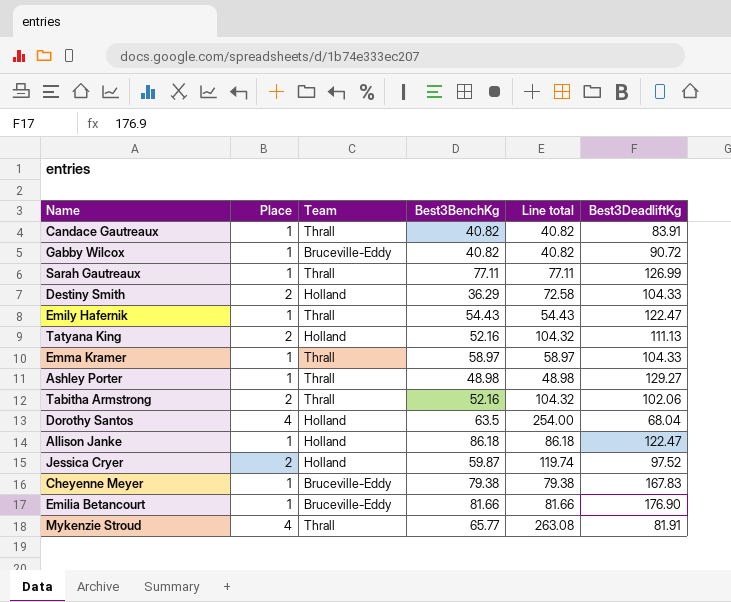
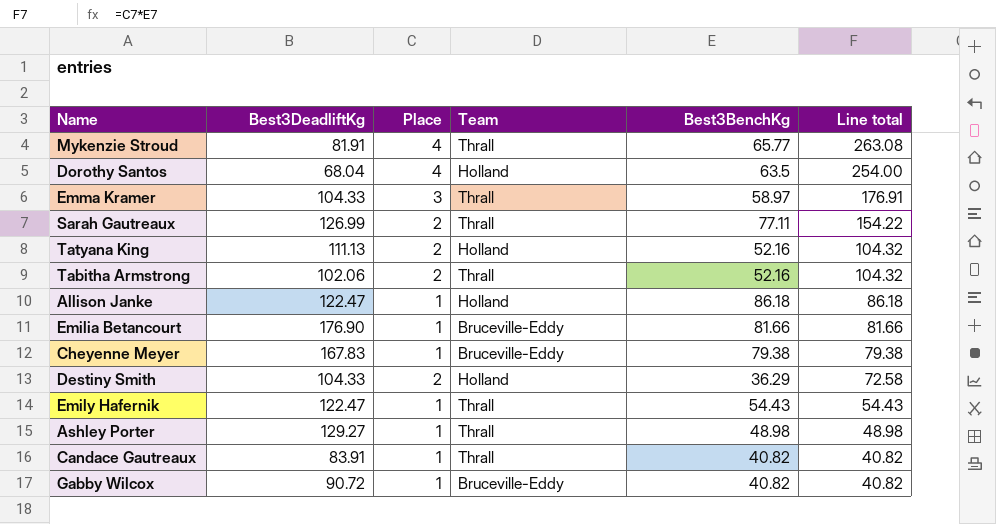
row order: none -> Line total descending
column Best3DeadliftKg | position: 6 -> 2
row Jessica Cryer: 2 | Holland | 59.87 | 119.74 | 97.52 -> none
Emma Kramer | Place: 1 -> 3
Emma Kramer | Line total: 58.97 -> 176.91
Sarah Gautreaux | Place: 1 -> 2
Sarah Gautreaux | Line total: 77.11 -> 154.22

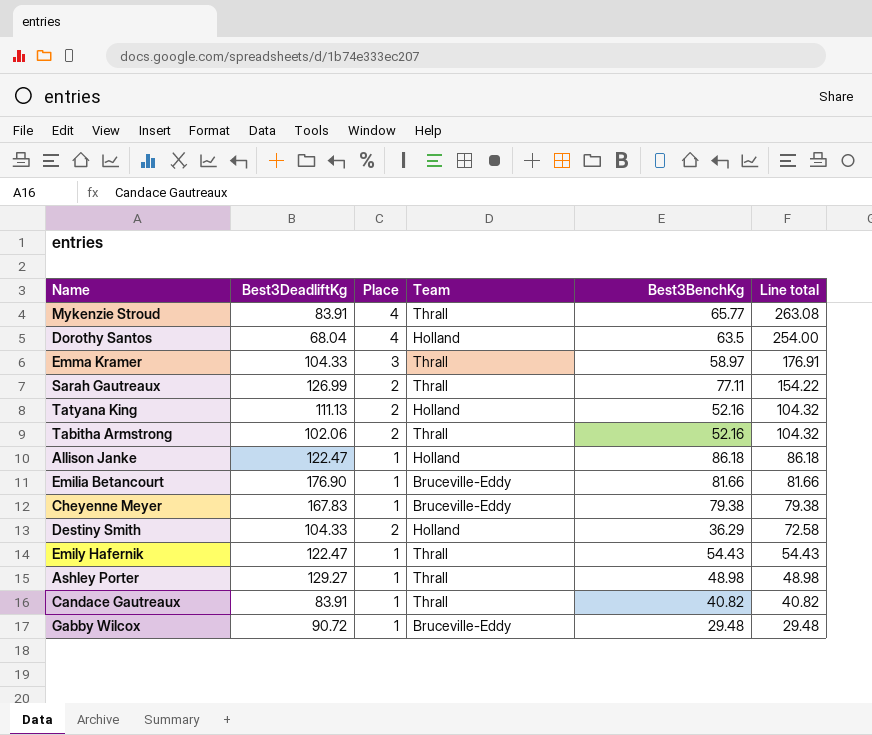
Mykenzie Stroud | Best3DeadliftKg: 81.91 -> 83.91
Gabby Wilcox | Best3BenchKg: 40.82 -> 29.48
Gabby Wilcox | Line total: 40.82 -> 29.48

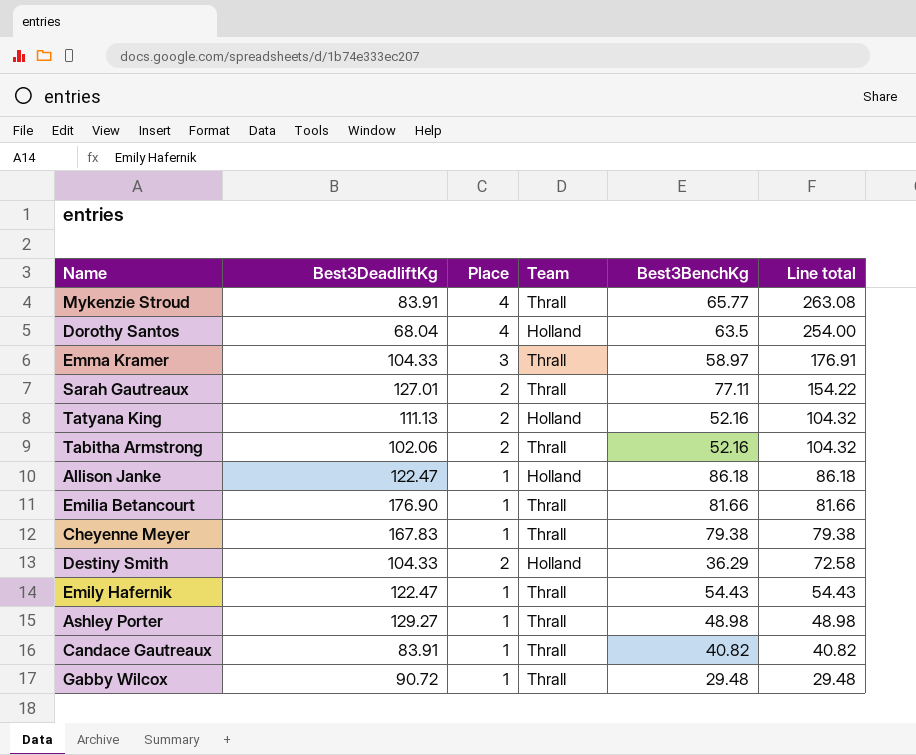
Sarah Gautreaux | Best3DeadliftKg: 126.99 -> 127.01
Emilia Betancourt | Team: Bruceville-Eddy -> Thrall
Cheyenne Meyer | Team: Bruceville-Eddy -> Thrall
Gabby Wilcox | Team: Bruceville-Eddy -> Thrall

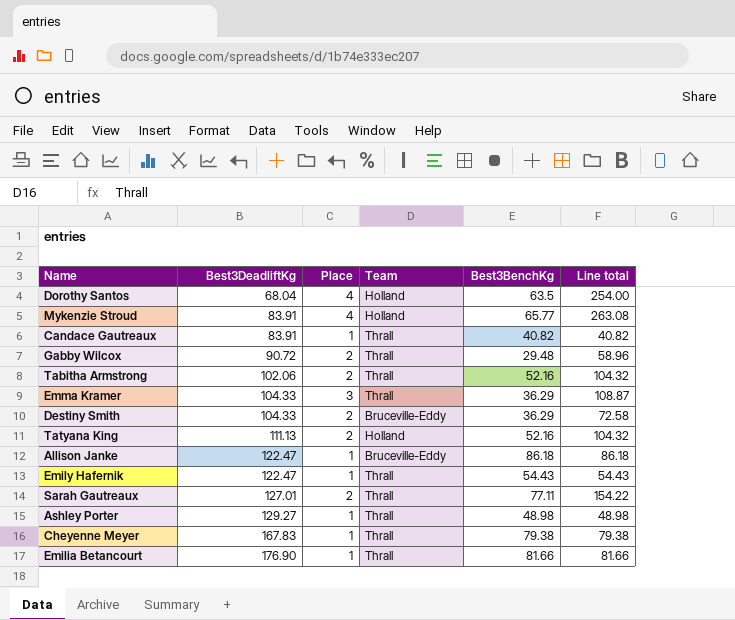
row order: Line total descending -> Best3DeadliftKg ascending
Mykenzie Stroud | Team: Thrall -> Holland
Gabby Wilcox | Place: 1 -> 2
Gabby Wilcox | Line total: 29.48 -> 58.96
Emma Kramer | Best3BenchKg: 58.97 -> 36.29
Emma Kramer | Line total: 176.91 -> 108.87
Destiny Smith | Team: Holland -> Bruceville-Eddy
Allison Janke | Team: Holland -> Bruceville-Eddy

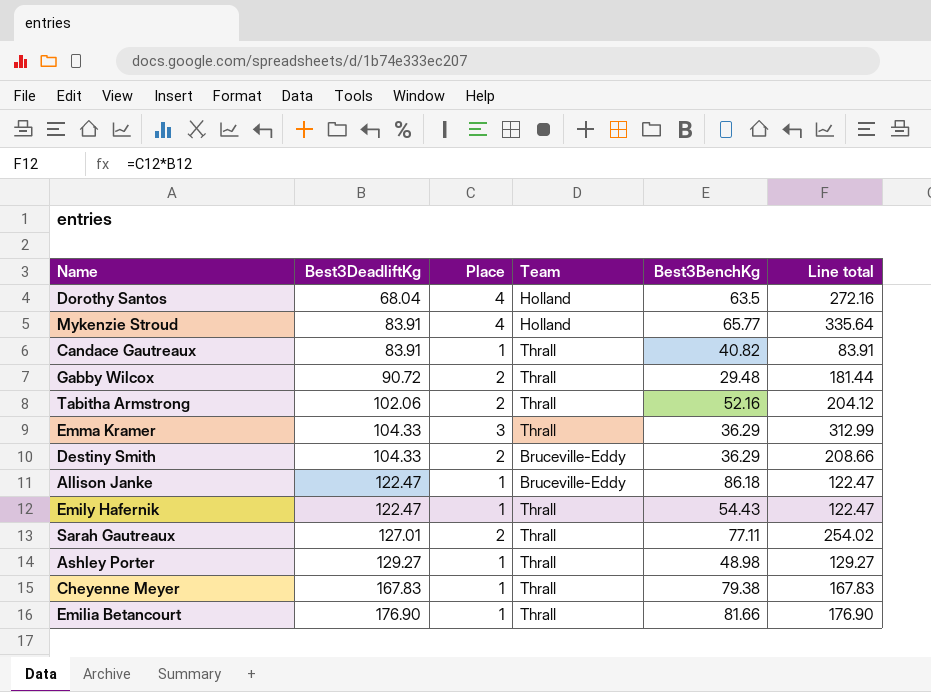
column Line total | formula: [Place] * [Best3BenchKg] -> [Best3DeadliftKg] * [Place]
row Tatyana King: 111.13 | 2 | Holland | 52.16 | 104.32 -> none

